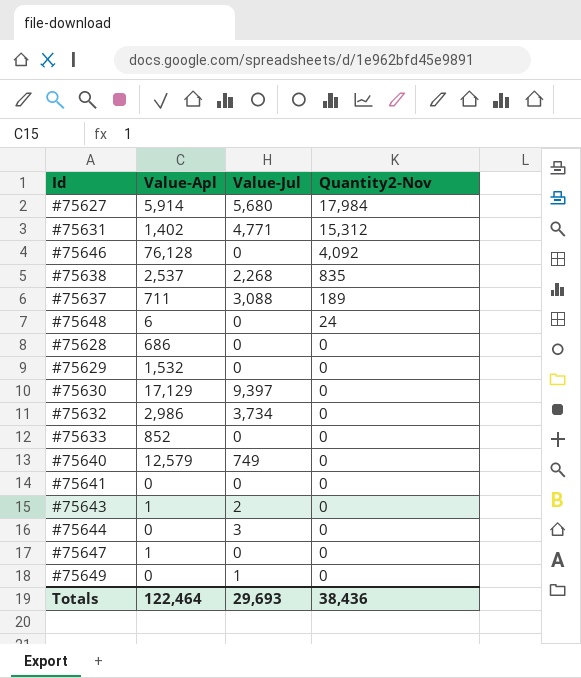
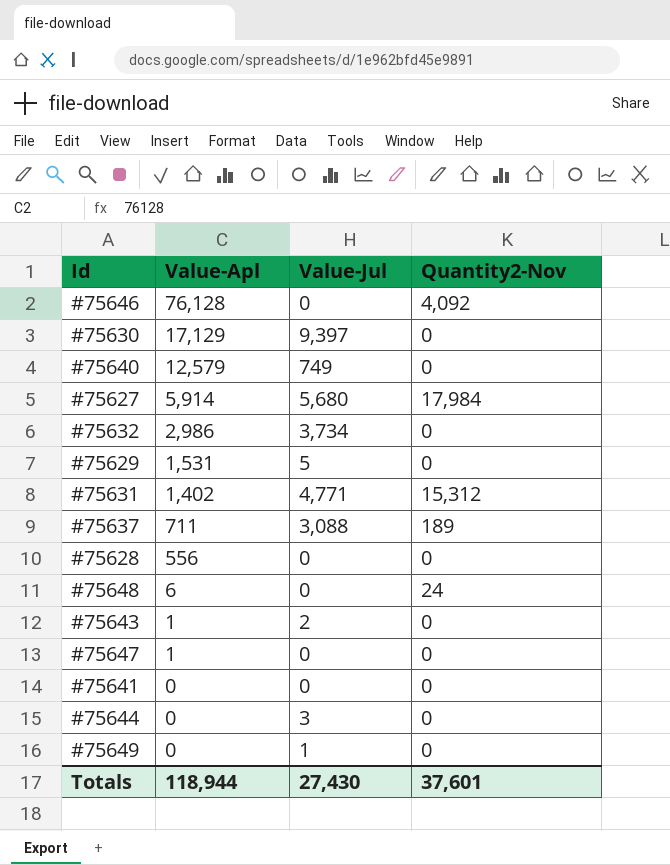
row order: Quantity2-Nov descending -> Value-Apl descending
row #75638: 2,537 | 2,268 | 835 -> none
row #75633: 852 | 0 | 0 -> none
#75629 | Value-Apl: 1,532 -> 1,531
#75629 | Value-Jul: 0 -> 5
#75628 | Value-Apl: 686 -> 556
Totals | Value-Apl: 122,464 -> 118,944
Totals | Value-Jul: 29,693 -> 27,430
Totals | Quantity2-Nov: 38,436 -> 37,601

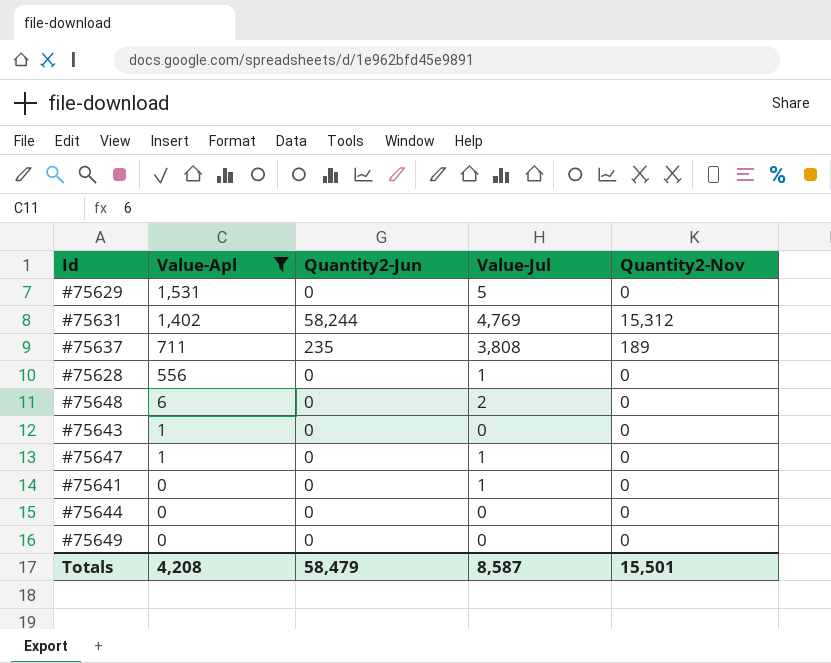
filter: none -> Value-Apl <= 1,531
column Quantity2-Jun | position: none -> 3
#75631 | Value-Jul: 4,771 -> 4,769
#75637 | Value-Jul: 3,088 -> 3,808
#75628 | Value-Jul: 0 -> 1
#75648 | Value-Jul: 0 -> 2
#75648 | Quantity2-Nov: 24 -> 0
#75643 | Value-Jul: 2 -> 0
#75647 | Value-Jul: 0 -> 1
#75641 | Value-Jul: 0 -> 1
#75644 | Value-Jul: 3 -> 0
#75649 | Value-Jul: 1 -> 0
Totals | Value-Apl: 118,944 -> 4,208
Totals | Value-Jul: 27,430 -> 8,587
Totals | Quantity2-Nov: 37,601 -> 15,501

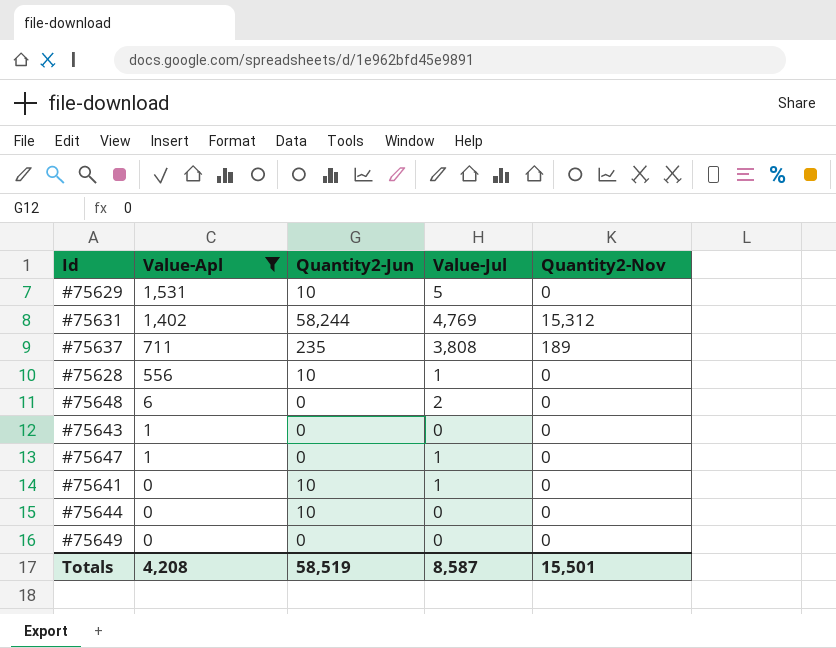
#75629 | Quantity2-Jun: 0 -> 10
#75628 | Quantity2-Jun: 0 -> 10
#75641 | Quantity2-Jun: 0 -> 10
#75644 | Quantity2-Jun: 0 -> 10
Totals | Quantity2-Jun: 58,479 -> 58,519

